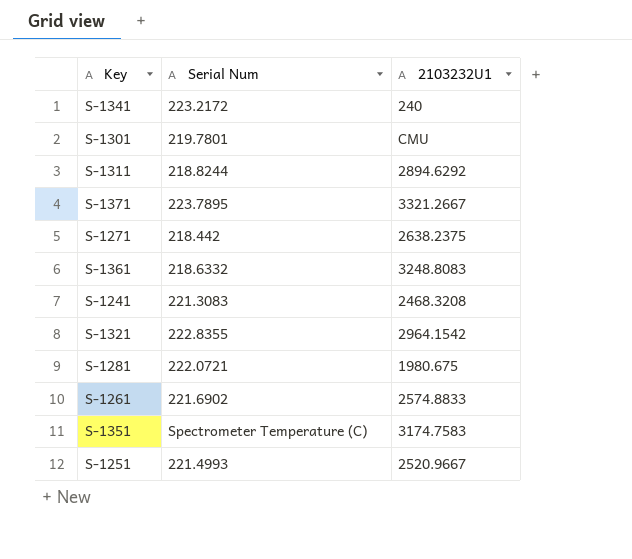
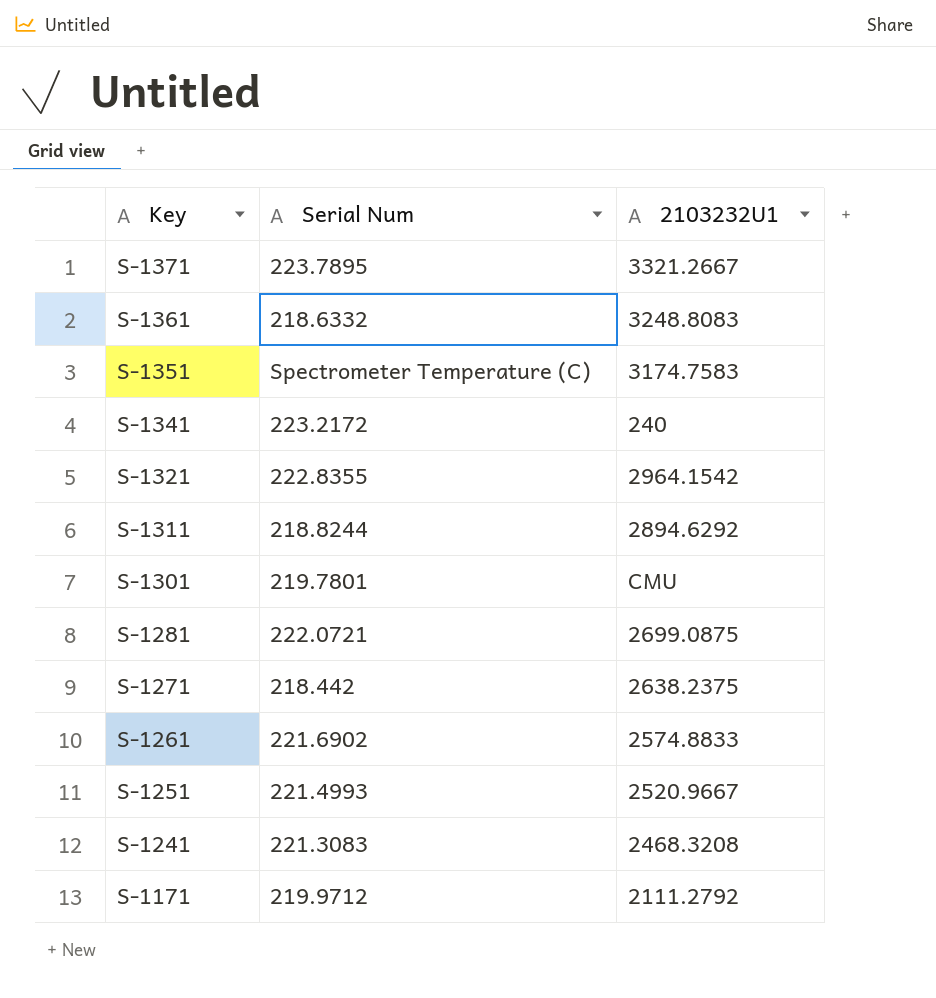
row order: none -> Key descending
S-1281 | 2103232U1: 1980.675 -> 2699.0875
row S-1171: none -> 219.9712 | 2111.2792

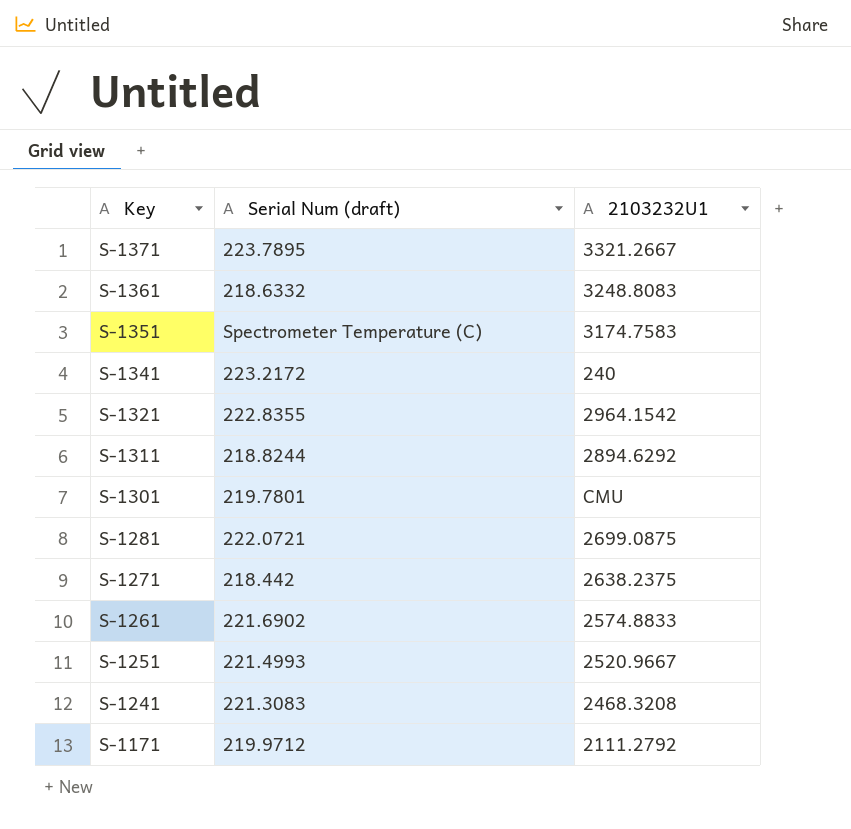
column name: Serial Num -> Serial Num (draft)

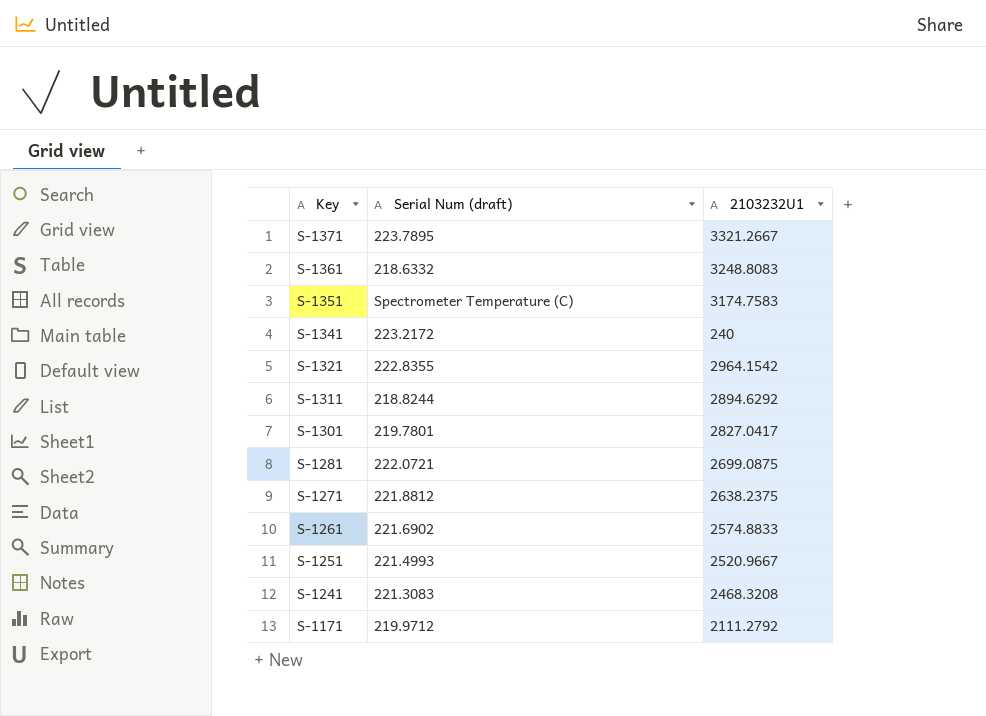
S-1301 | 2103232U1: CMU -> 2827.0417
S-1271 | Serial Num (draft): 218.442 -> 221.8812

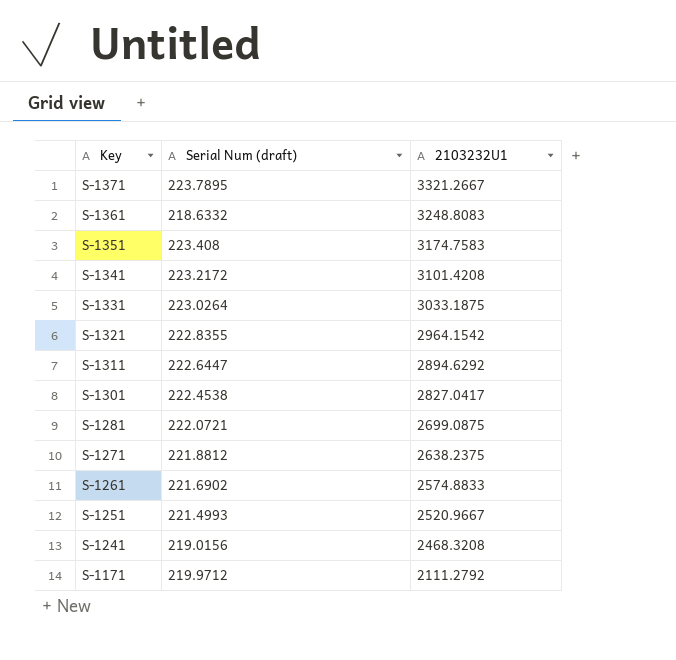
S-1351 | Serial Num (draft): Spectrometer Temperature (C) -> 223.408
S-1341 | 2103232U1: 240 -> 3101.4208
row S-1331: none -> 223.0264 | 3033.1875
S-1311 | Serial Num (draft): 218.8244 -> 222.6447
S-1301 | Serial Num (draft): 219.7801 -> 222.4538
S-1241 | Serial Num (draft): 221.3083 -> 219.0156

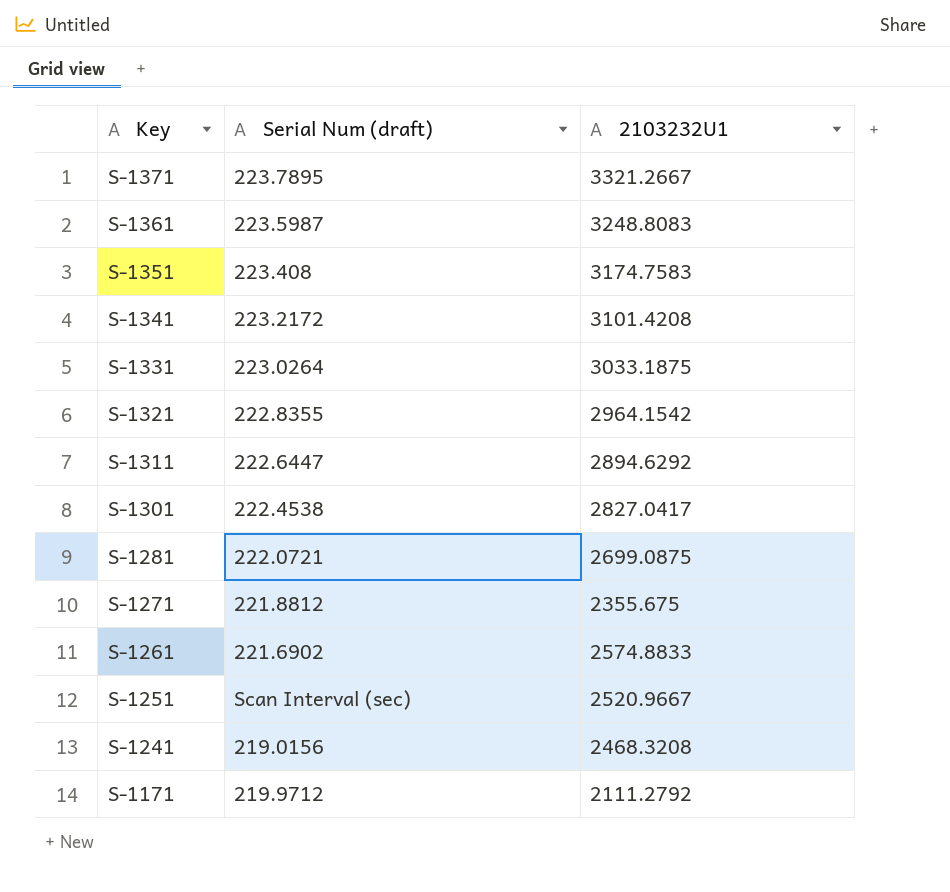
S-1361 | Serial Num (draft): 218.6332 -> 223.5987
S-1271 | 2103232U1: 2638.2375 -> 2355.675
S-1251 | Serial Num (draft): 221.4993 -> Scan Interval (sec)

